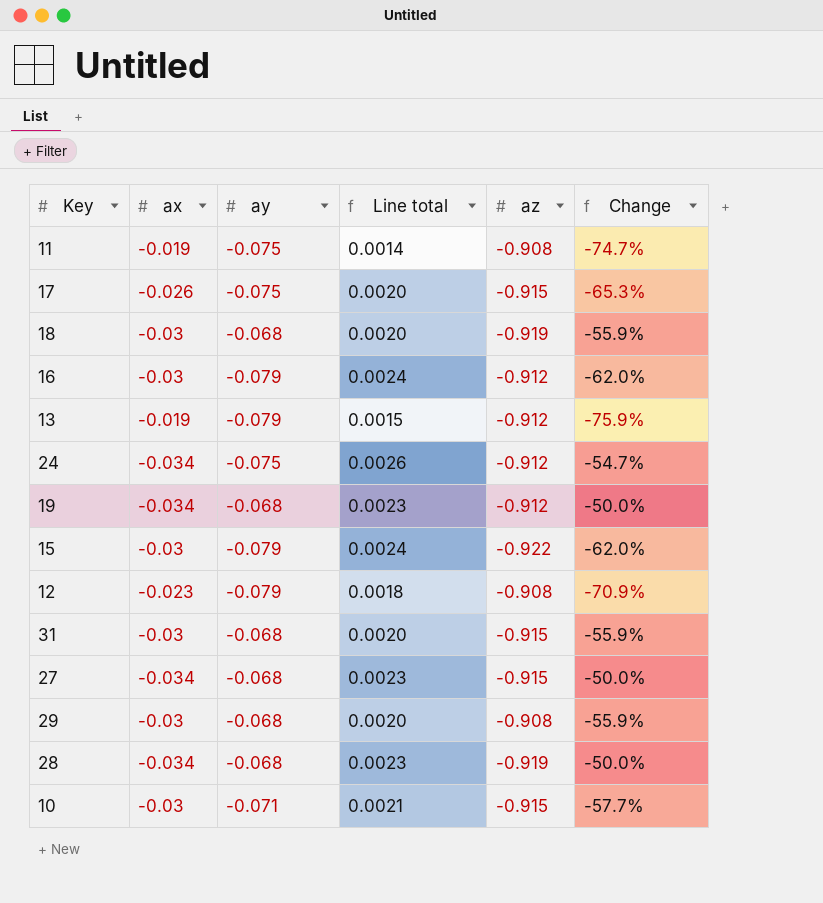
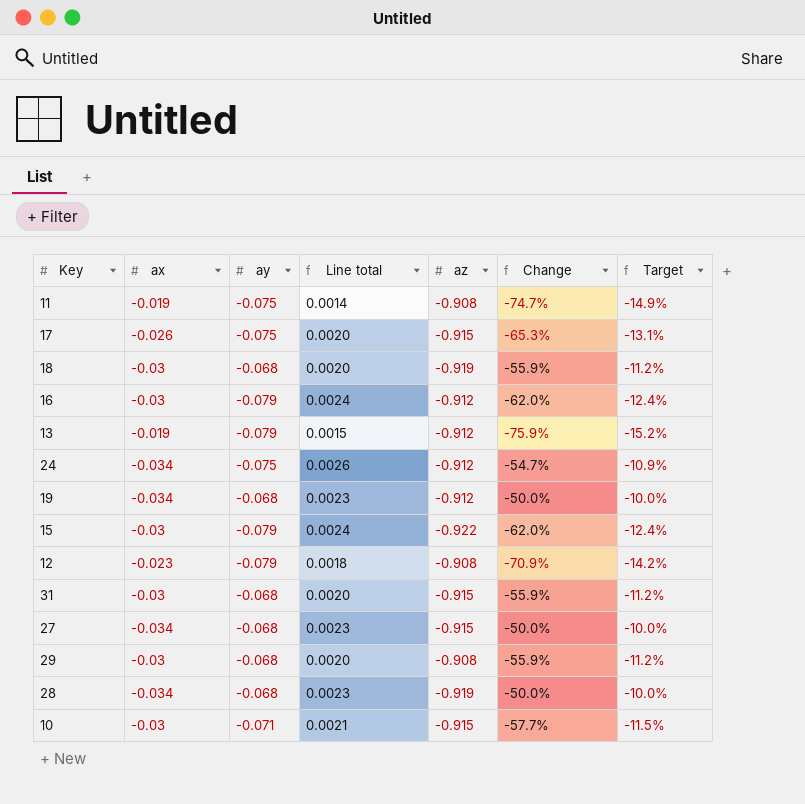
column Target | formula: none -> [Change] * 0.2

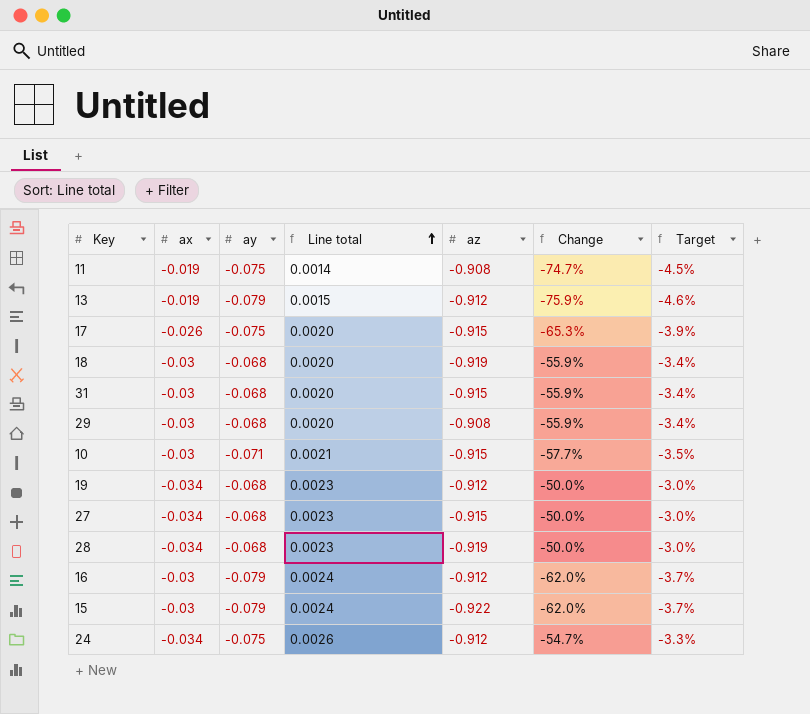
row order: none -> Line total ascending
column Target | formula: [Change] * 0.2 -> [Change] * 0.06
row 12: -0.023 | -0.079 | 0.0018 | -0.908 | -70.9% | -14.2% -> none

